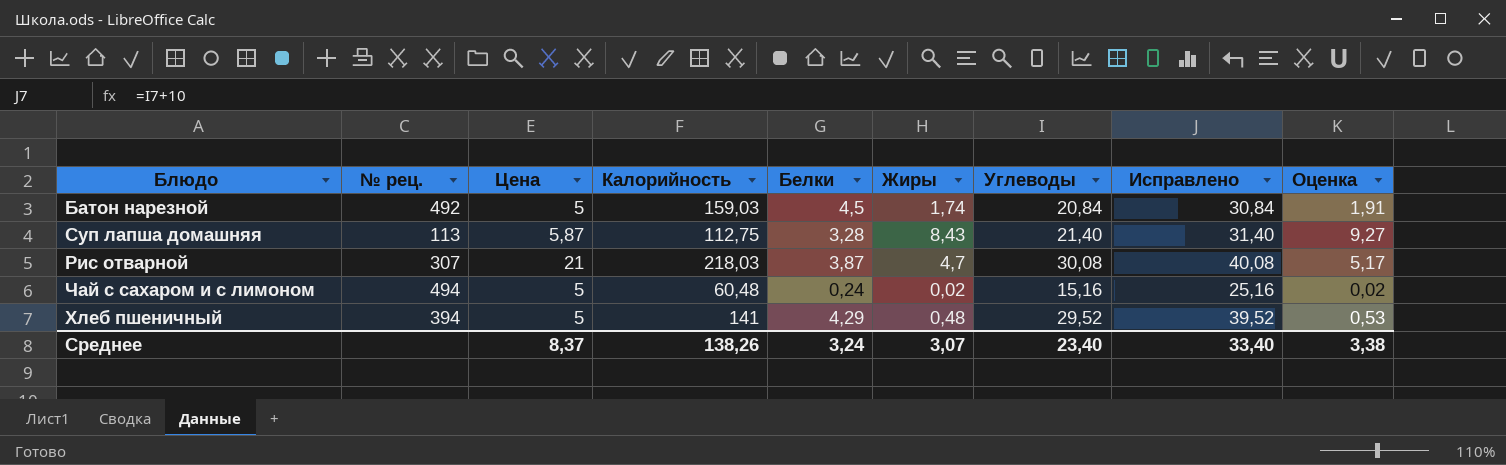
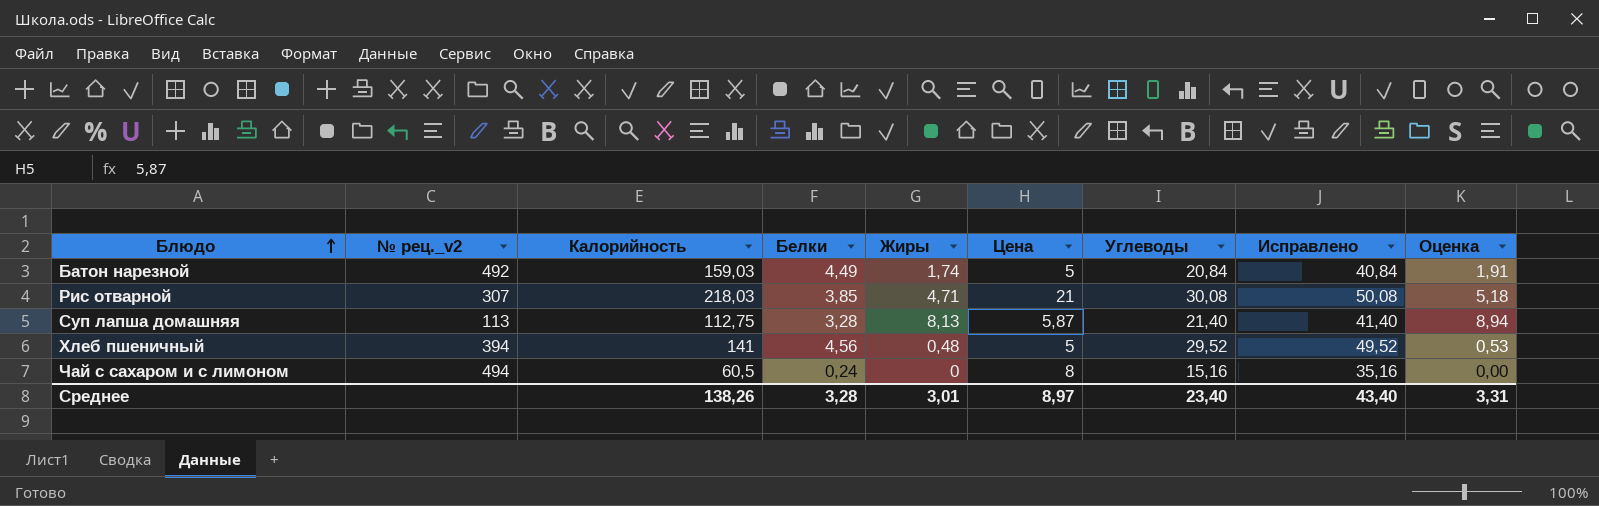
row order: none -> Блюдо ascending
column name: № рец. -> № рец._v2
column Цена | position: 3 -> 6
column Исправлено | formula: [Углеводы] + 10 -> [Углеводы] + 20
Батон нарезной | Белки: 4,5 -> 4,49
Рис отварной | Белки: 3,87 -> 3,85
Рис отварной | Жиры: 4,7 -> 4,71
Рис отварной | Оценка: 5,17 -> 5,18
Суп лапша домашняя | Жиры: 8,43 -> 8,13
Суп лапша домашняя | Оценка: 9,27 -> 8,94
Хлеб пшеничный | Белки: 4,29 -> 4,56
Чай с сахаром и с лимоном | Калорийность: 60,48 -> 60,5
Чай с сахаром и с лимоном | Жиры: 0,02 -> 0
Чай с сахаром и с лимоном | Цена: 5 -> 8
Чай с сахаром и с лимоном | Оценка: 0,02 -> 0,00
Среднее | Белки: 3,24 -> 3,28
Среднее | Жиры: 3,07 -> 3,01
Среднее | Цена: 8,37 -> 8,97
Среднее | Исправлено: 33,40 -> 43,40
Среднее | Оценка: 3,38 -> 3,31

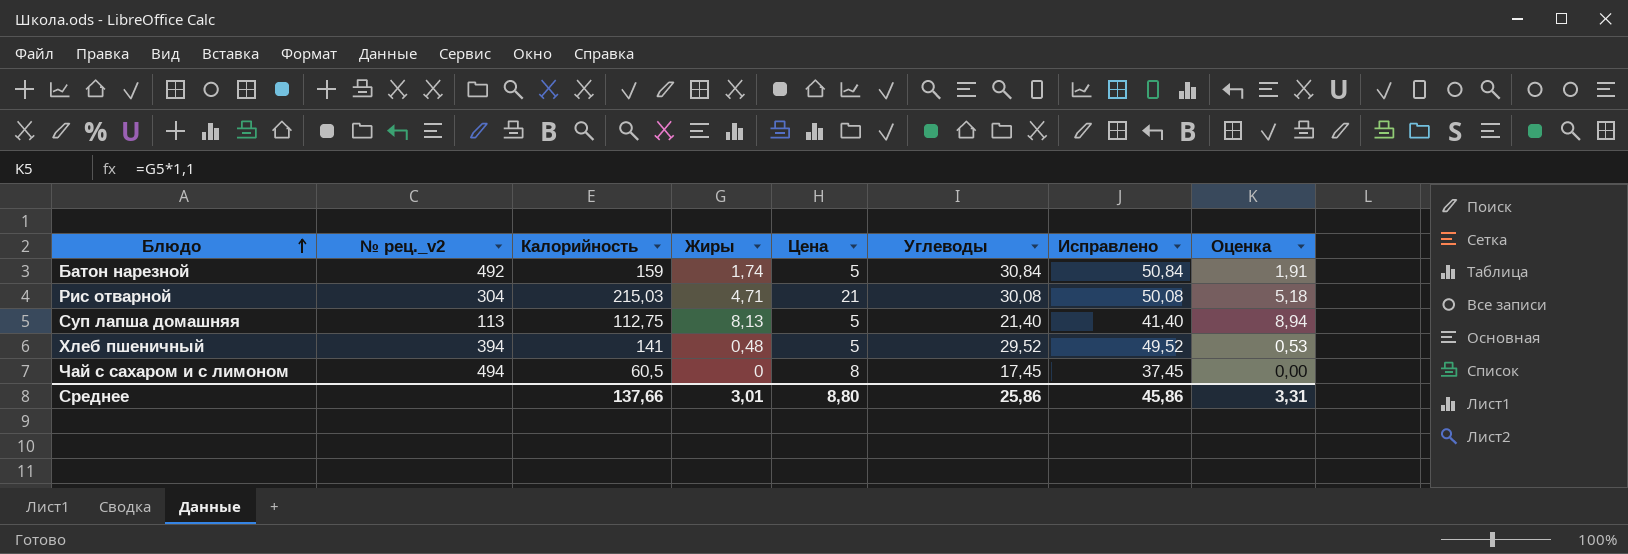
column Белки | position: 4 -> none
Батон нарезной | Калорийность: 159,03 -> 159
Батон нарезной | Углеводы: 20,84 -> 30,84
Батон нарезной | Исправлено: 40,84 -> 50,84
Рис отварной | № рец._v2: 307 -> 304
Рис отварной | Калорийность: 218,03 -> 215,03
Суп лапша домашняя | Цена: 5,87 -> 5
Чай с сахаром и с лимоном | Углеводы: 15,16 -> 17,45
Чай с сахаром и с лимоном | Исправлено: 35,16 -> 37,45
Среднее | Калорийность: 138,26 -> 137,66
Среднее | Цена: 8,97 -> 8,80
Среднее | Углеводы: 23,40 -> 25,86
Среднее | Исправлено: 43,40 -> 45,86

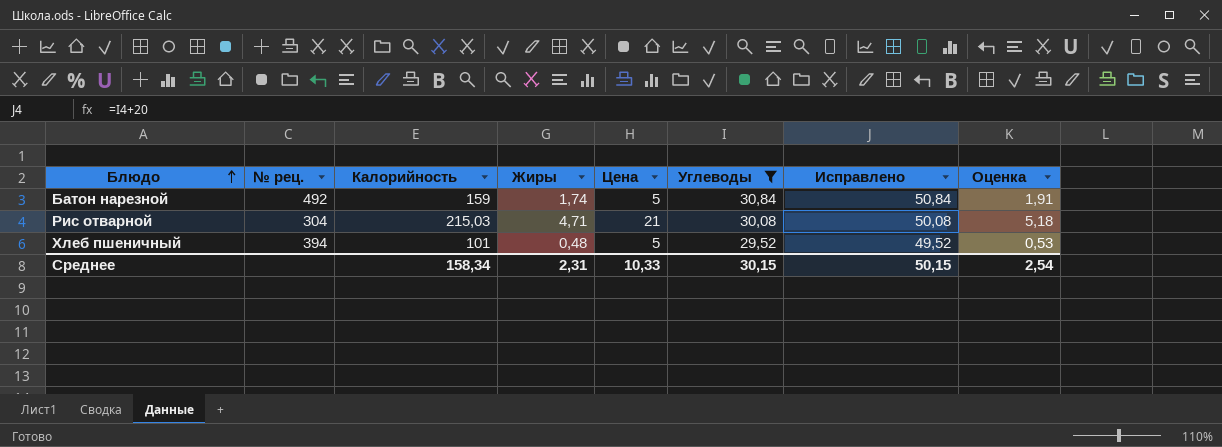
filter: none -> Углеводы >= 29,52
column name: № рец._v2 -> № рец.
Хлеб пшеничный | Калорийность: 141 -> 101
Среднее | Калорийность: 137,66 -> 158,34
Среднее | Жиры: 3,01 -> 2,31
Среднее | Цена: 8,80 -> 10,33
Среднее | Углеводы: 25,86 -> 30,15
Среднее | Исправлено: 45,86 -> 50,15
Среднее | Оценка: 3,31 -> 2,54

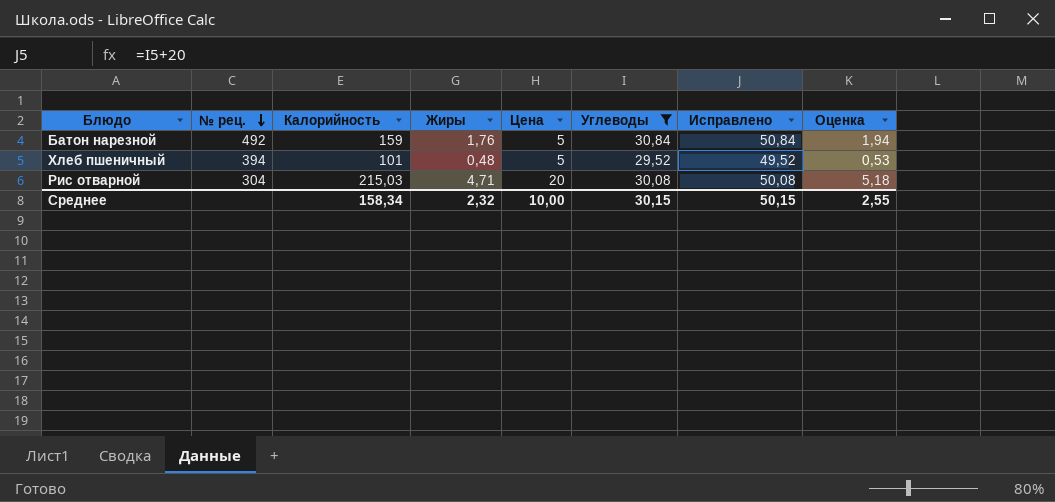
row order: Блюдо ascending -> № рец. descending
Батон нарезной | Жиры: 1,74 -> 1,76
Батон нарезной | Оценка: 1,91 -> 1,94
Рис отварной | Цена: 21 -> 20
Среднее | Жиры: 2,31 -> 2,32
Среднее | Цена: 10,33 -> 10,00
Среднее | Оценка: 2,54 -> 2,55

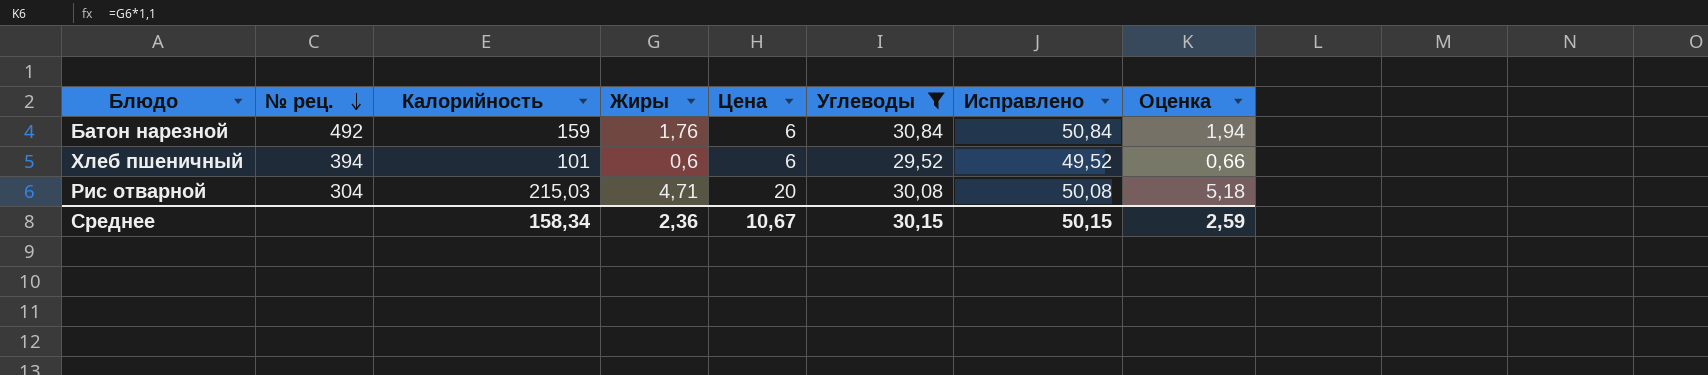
Батон нарезной | Цена: 5 -> 6
Хлеб пшеничный | Жиры: 0,48 -> 0,6
Хлеб пшеничный | Цена: 5 -> 6
Хлеб пшеничный | Оценка: 0,53 -> 0,66
Среднее | Жиры: 2,32 -> 2,36
Среднее | Цена: 10,00 -> 10,67
Среднее | Оценка: 2,55 -> 2,59

